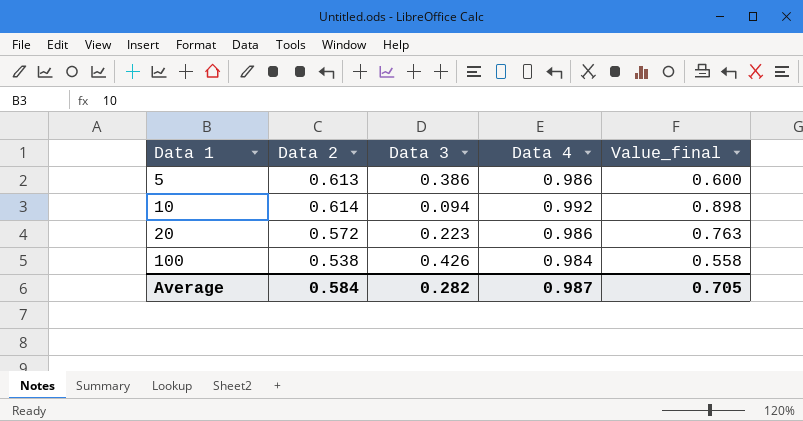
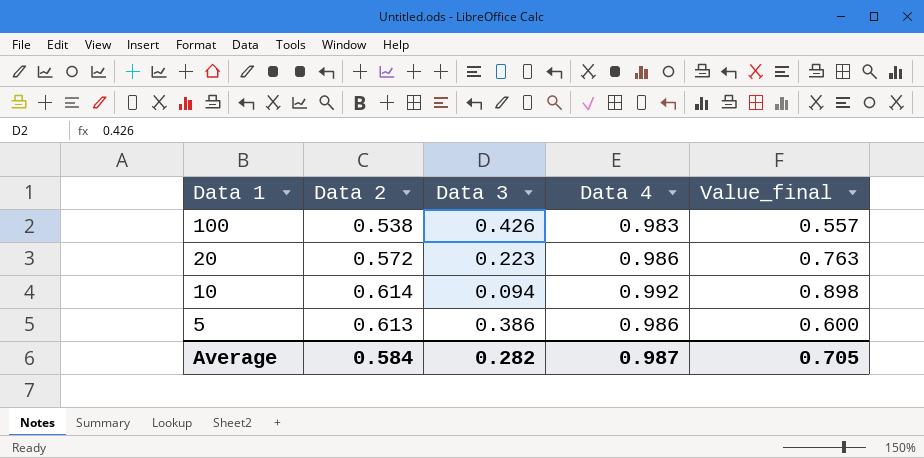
row order: Data 1 ascending -> Data 1 descending
100 | Data 4: 0.984 -> 0.983
100 | Value_final: 0.558 -> 0.557

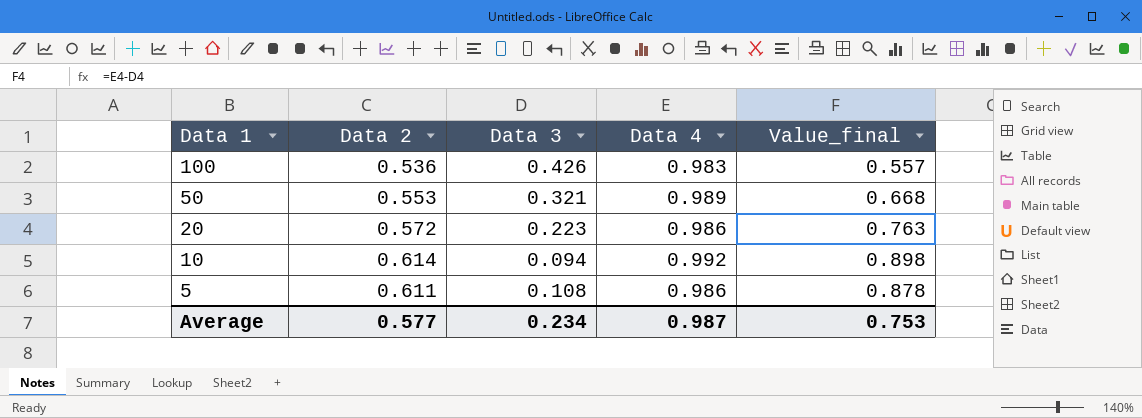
100 | Data 2: 0.538 -> 0.536
row 50: none -> 0.553 | 0.321 | 0.989 | 0.668
5 | Data 2: 0.613 -> 0.611
5 | Data 3: 0.386 -> 0.108
5 | Value_final: 0.600 -> 0.878
Average | Data 2: 0.584 -> 0.577
Average | Data 3: 0.282 -> 0.234
Average | Value_final: 0.705 -> 0.753

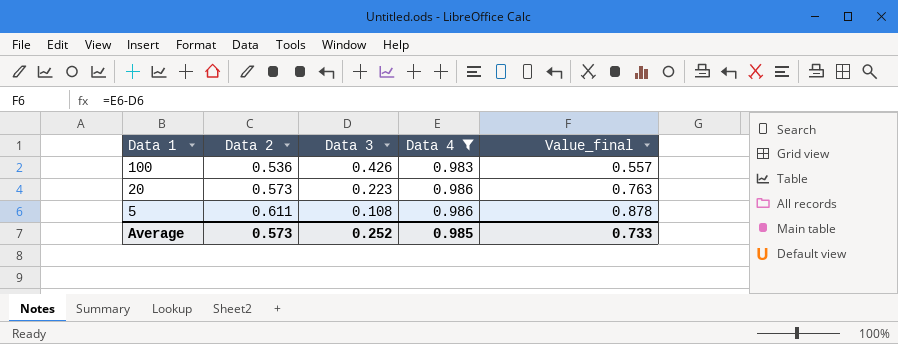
filter: none -> Data 4 <= 0.986
20 | Data 2: 0.572 -> 0.573
Average | Data 2: 0.577 -> 0.573
Average | Data 3: 0.234 -> 0.252
Average | Data 4: 0.987 -> 0.985
Average | Value_final: 0.753 -> 0.733

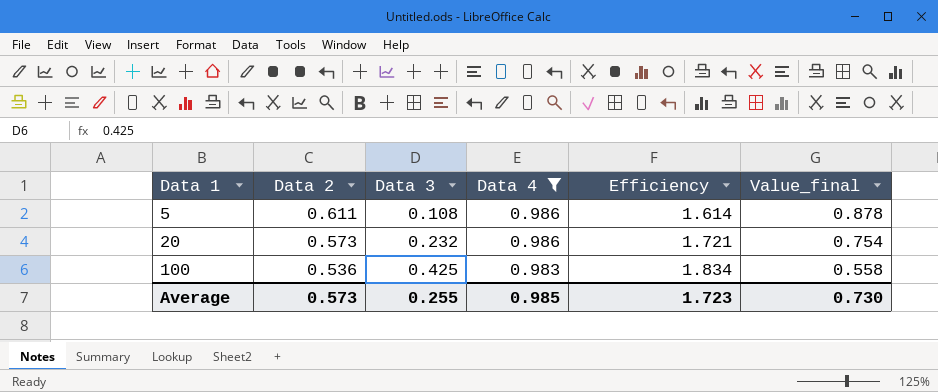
row order: Data 1 descending -> Data 1 ascending
column Efficiency | formula: none -> [Data 4] / [Data 2]
20 | Data 3: 0.223 -> 0.232
20 | Value_final: 0.763 -> 0.754
100 | Data 3: 0.426 -> 0.425
100 | Value_final: 0.557 -> 0.558
Average | Data 3: 0.252 -> 0.255
Average | Value_final: 0.733 -> 0.730

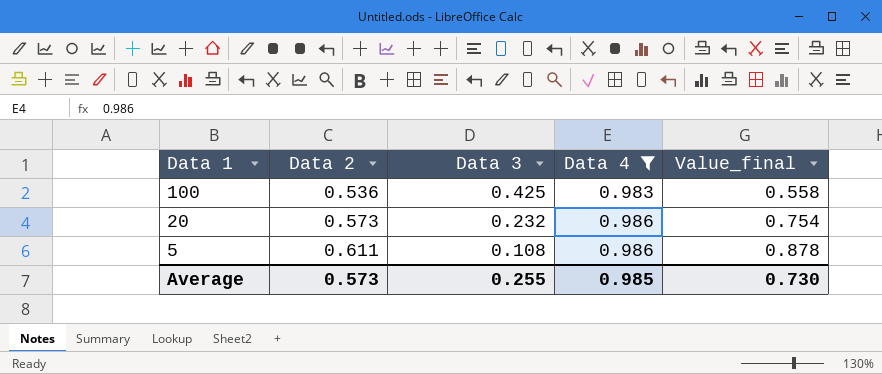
row order: Data 1 ascending -> Data 1 descending
column Efficiency | formula: [Data 4] / [Data 2] -> none

